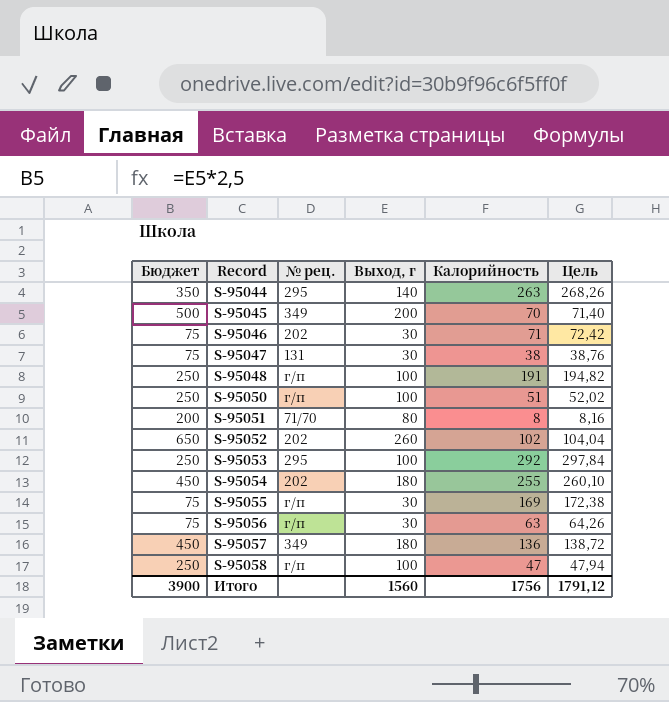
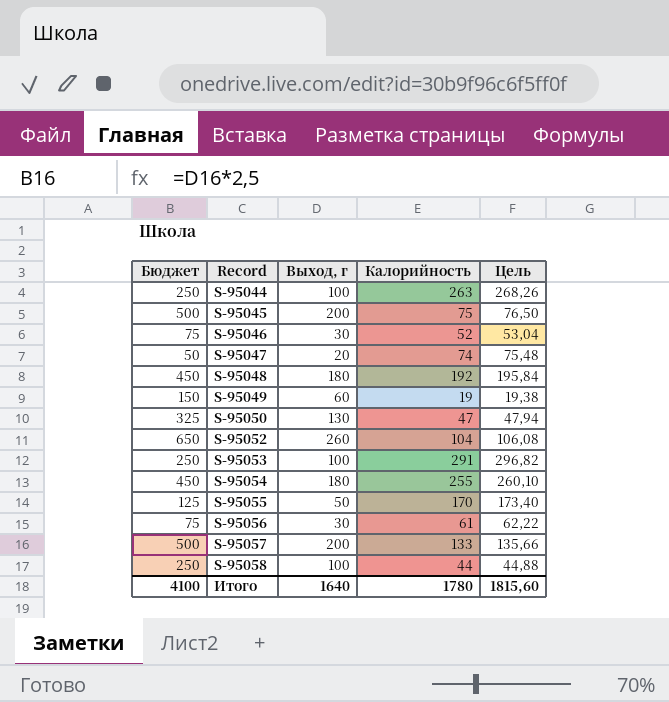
column № рец. | position: 3 -> none
row S-95051: 200 | 71/70 | 80 | 8 | 8,16 -> none
S-95044 | Бюджет: 350 -> 250
S-95044 | Выход, г: 140 -> 100
S-95045 | Калорийность: 70 -> 75
S-95045 | Цель: 71,40 -> 76,50
S-95046 | Калорийность: 71 -> 52
S-95046 | Цель: 72,42 -> 53,04
S-95047 | Бюджет: 75 -> 50
S-95047 | Выход, г: 30 -> 20
S-95047 | Калорийность: 38 -> 74
S-95047 | Цель: 38,76 -> 75,48
S-95048 | Бюджет: 250 -> 450
S-95048 | Выход, г: 100 -> 180
S-95048 | Калорийность: 191 -> 192
S-95048 | Цель: 194,82 -> 195,84
row S-95049: none -> 150 | 60 | 19 | 19,38
S-95050 | Бюджет: 250 -> 325
S-95050 | Выход, г: 100 -> 130
S-95050 | Калорийность: 51 -> 47
S-95050 | Цель: 52,02 -> 47,94
S-95052 | Калорийность: 102 -> 104
S-95052 | Цель: 104,04 -> 106,08
S-95053 | Калорийность: 292 -> 291
S-95053 | Цель: 297,84 -> 296,82
S-95055 | Бюджет: 75 -> 125
S-95055 | Выход, г: 30 -> 50
S-95055 | Калорийность: 169 -> 170
S-95055 | Цель: 172,38 -> 173,40
S-95056 | Калорийность: 63 -> 61
S-95056 | Цель: 64,26 -> 62,22
S-95057 | Бюджет: 450 -> 500
S-95057 | Выход, г: 180 -> 200
S-95057 | Калорийность: 136 -> 133
S-95057 | Цель: 138,72 -> 135,66
S-95058 | Калорийность: 47 -> 44
S-95058 | Цель: 47,94 -> 44,88
Итого | Бюджет: 3900 -> 4100
Итого | Выход, г: 1560 -> 1640
Итого | Калорийность: 1756 -> 1780
Итого | Цель: 1791,12 -> 1815,60

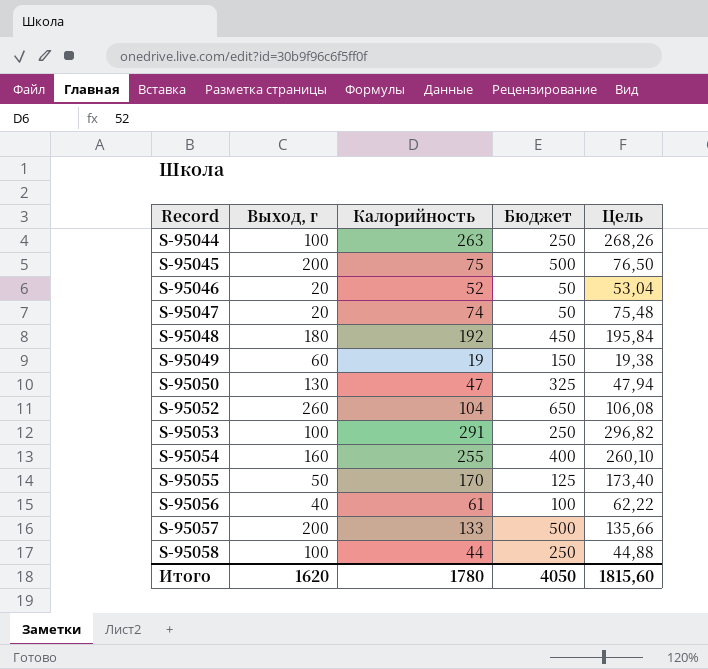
column Бюджет | position: 1 -> 4
S-95046 | Выход, г: 30 -> 20
S-95046 | Бюджет: 75 -> 50
S-95054 | Выход, г: 180 -> 160
S-95054 | Бюджет: 450 -> 400
S-95056 | Выход, г: 30 -> 40
S-95056 | Бюджет: 75 -> 100
Итого | Выход, г: 1640 -> 1620
Итого | Бюджет: 4100 -> 4050

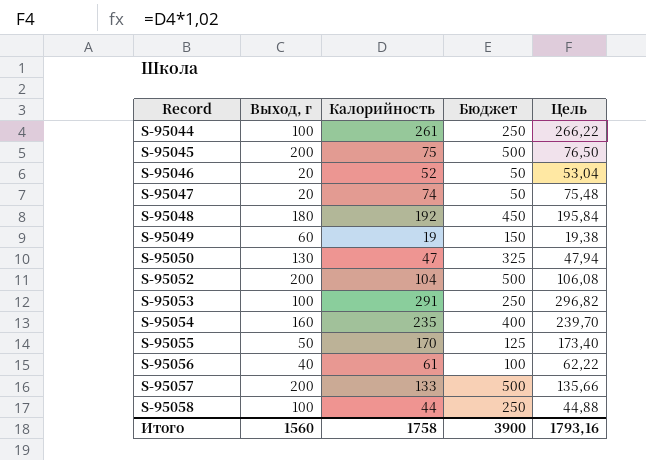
S-95044 | Калорийность: 263 -> 261
S-95044 | Цель: 268,26 -> 266,22
S-95052 | Выход, г: 260 -> 200
S-95052 | Бюджет: 650 -> 500
S-95054 | Калорийность: 255 -> 235
S-95054 | Цель: 260,10 -> 239,70
Итого | Выход, г: 1620 -> 1560
Итого | Калорийность: 1780 -> 1758
Итого | Бюджет: 4050 -> 3900
Итого | Цель: 1815,60 -> 1793,16

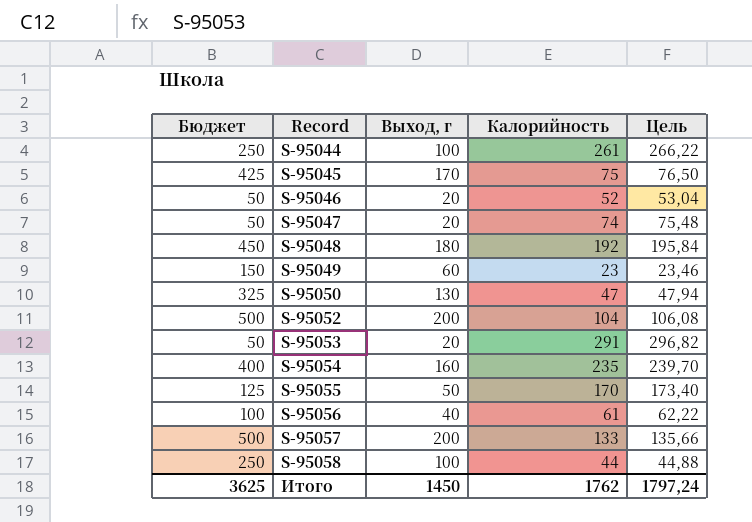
column Бюджет | position: 4 -> 1
S-95045 | Бюджет: 500 -> 425
S-95045 | Выход, г: 200 -> 170
S-95049 | Калорийность: 19 -> 23
S-95049 | Цель: 19,38 -> 23,46
S-95053 | Бюджет: 250 -> 50
S-95053 | Выход, г: 100 -> 20
Итого | Бюджет: 3900 -> 3625
Итого | Выход, г: 1560 -> 1450
Итого | Калорийность: 1758 -> 1762
Итого | Цель: 1793,16 -> 1797,24

